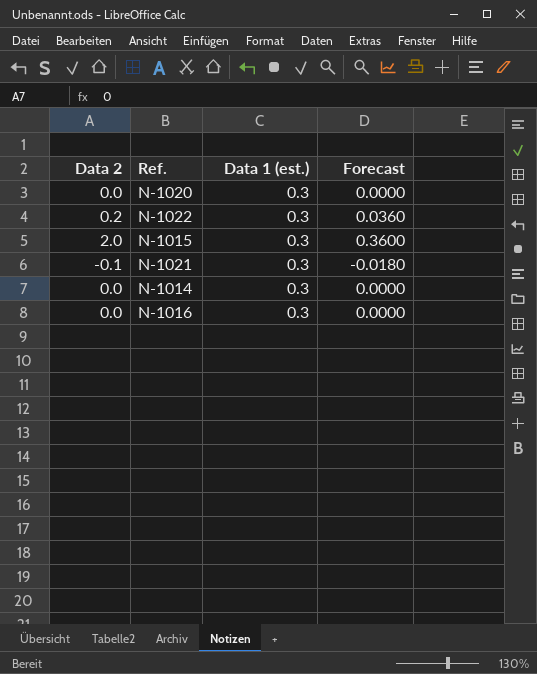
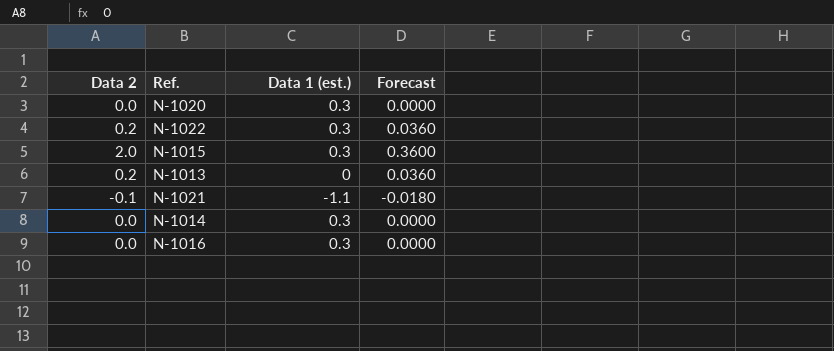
row N-1013: none -> 0.2 | 0 | 0.0360
N-1021 | Data 1 (est.): 0.3 -> -1.1

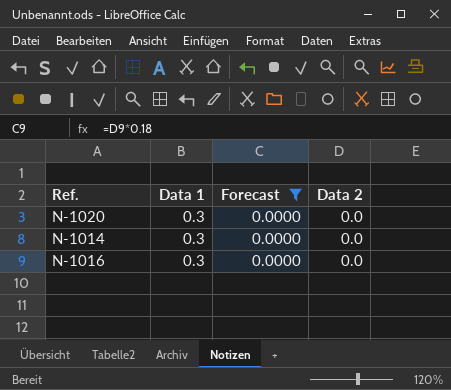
filter: none -> Forecast = 0.0000
column name: Data 1 (est.) -> Data 1
column Data 2 | position: 1 -> 4

